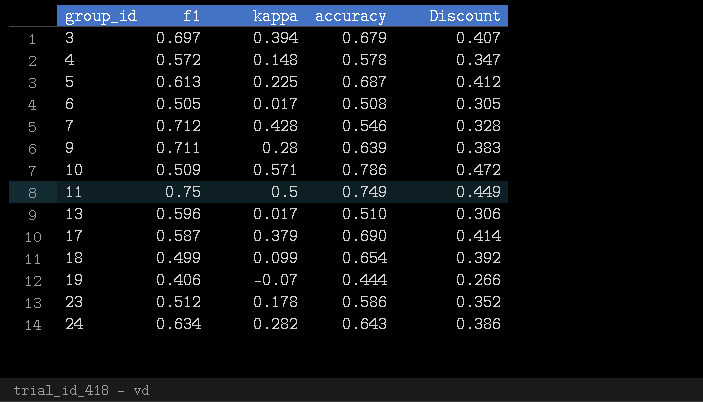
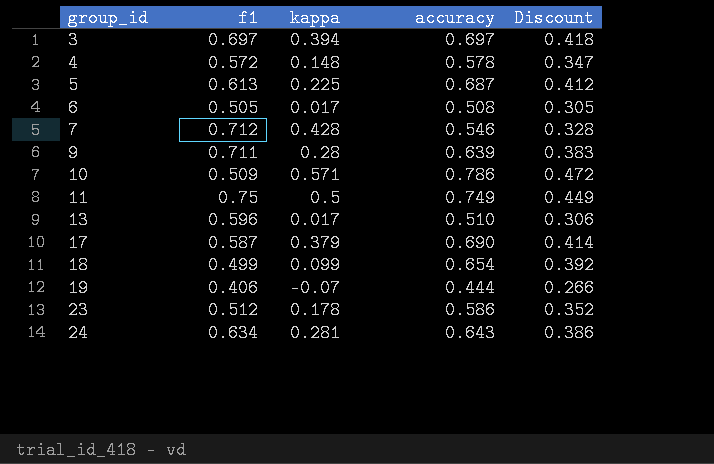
3 | accuracy: 0.679 -> 0.697
3 | Discount: 0.407 -> 0.418
24 | kappa: 0.282 -> 0.281

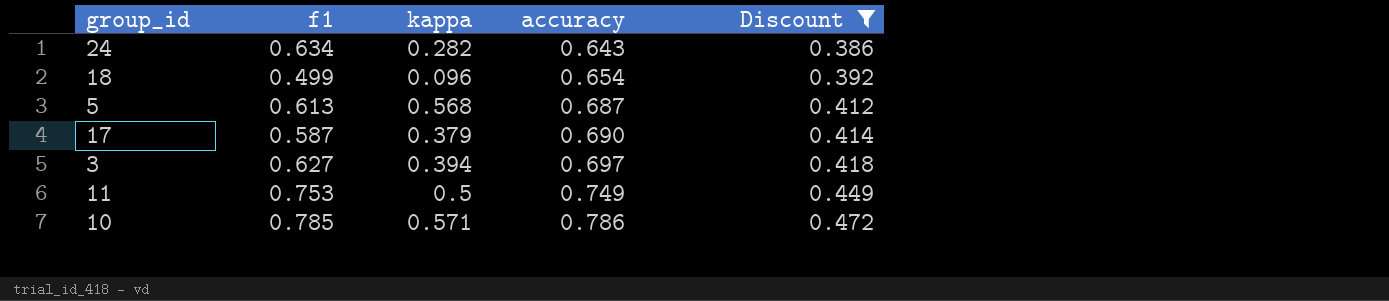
filter: none -> Discount >= 0.386
row order: group_id ascending -> accuracy ascending
24 | kappa: 0.281 -> 0.282
18 | kappa: 0.099 -> 0.096
5 | kappa: 0.225 -> 0.568
3 | f1: 0.697 -> 0.627
11 | f1: 0.75 -> 0.753
10 | f1: 0.509 -> 0.785

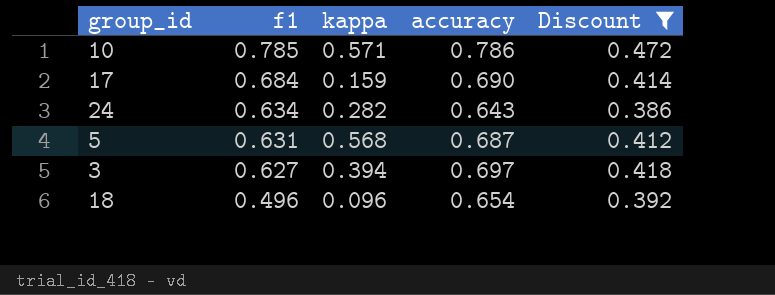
row order: accuracy ascending -> f1 descending
row 11: 0.753 | 0.5 | 0.749 | 0.449 -> none
17 | f1: 0.587 -> 0.684
17 | kappa: 0.379 -> 0.159
5 | f1: 0.613 -> 0.631
18 | f1: 0.499 -> 0.496

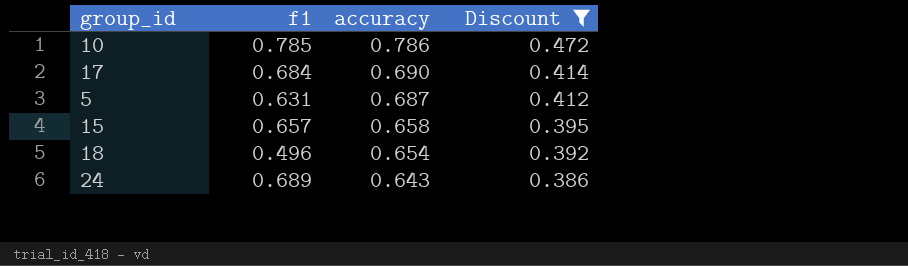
row order: f1 descending -> accuracy descending
column kappa | position: 3 -> none
row 3: 0.627 | 0.394 | 0.697 | 0.418 -> none
row 15: none -> 0.657 | 0.658 | 0.395
24 | f1: 0.634 -> 0.689

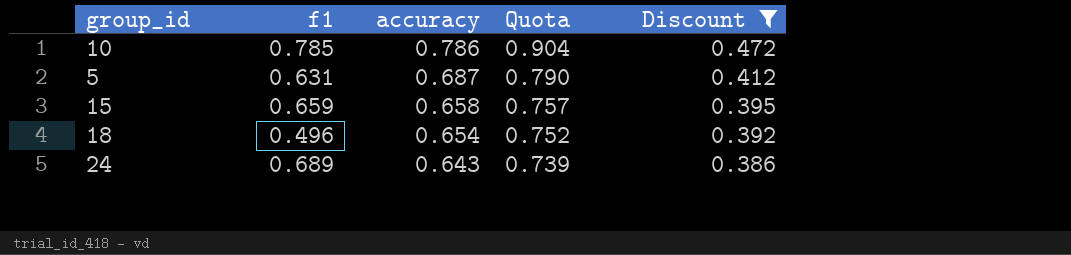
column Quota | formula: none -> [accuracy] * 1.15
row 17: 0.684 | 0.690 | 0.414 -> none
15 | f1: 0.657 -> 0.659

